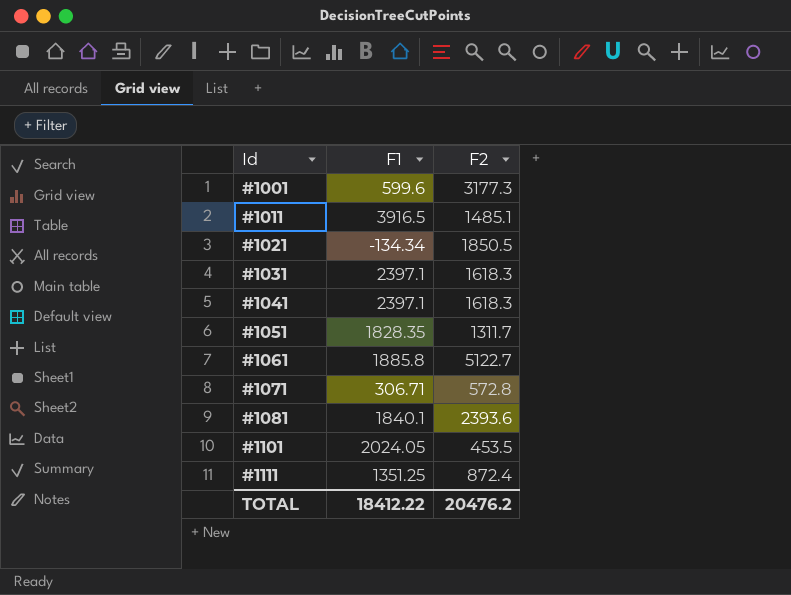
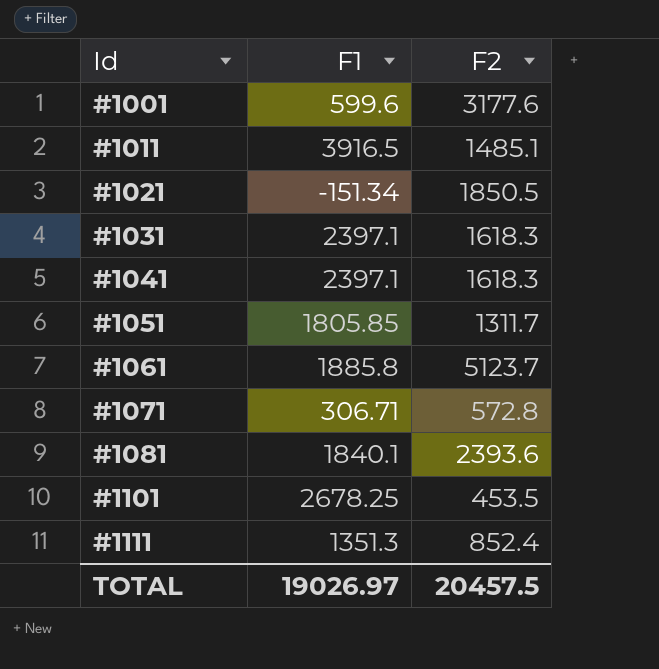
#1001 | F2: 3177.3 -> 3177.6
#1021 | F1: -134.34 -> -151.34
#1051 | F1: 1828.35 -> 1805.85
#1061 | F2: 5122.7 -> 5123.7
#1101 | F1: 2024.05 -> 2678.25
#1111 | F1: 1351.25 -> 1351.3
#1111 | F2: 872.4 -> 852.4
TOTAL | F1: 18412.22 -> 19026.97
TOTAL | F2: 20476.2 -> 20457.5

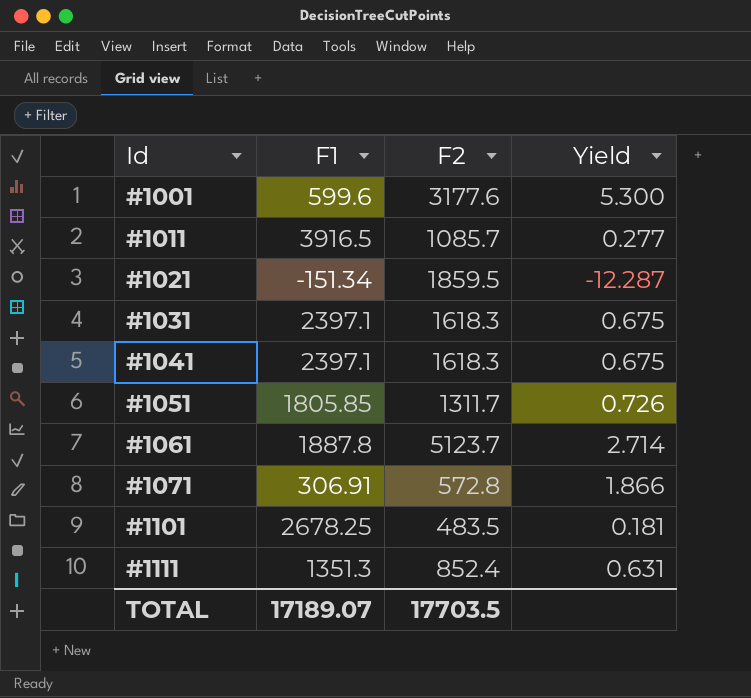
column Yield | formula: none -> [F2] / [F1]
row #1081: 1840.1 | 2393.6 -> none
#1011 | F2: 1485.1 -> 1085.7
#1021 | F2: 1850.5 -> 1859.5
#1061 | F1: 1885.8 -> 1887.8
#1071 | F1: 306.71 -> 306.91
#1101 | F2: 453.5 -> 483.5
TOTAL | F1: 19026.97 -> 17189.07
TOTAL | F2: 20457.5 -> 17703.5

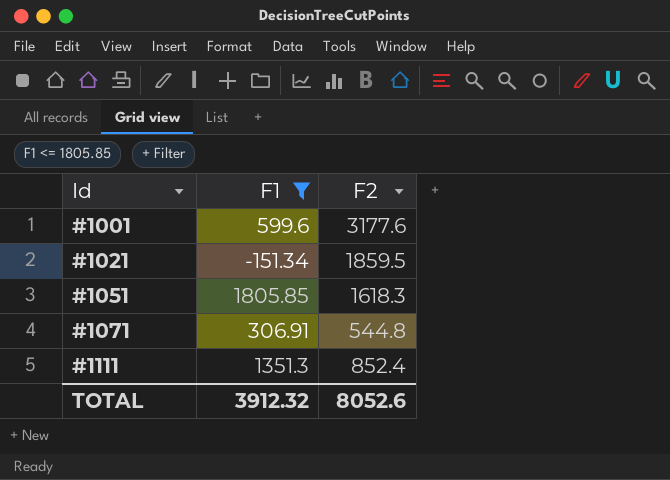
filter: none -> F1 <= 1805.85
column Yield | formula: [F2] / [F1] -> none
#1051 | F2: 1311.7 -> 1618.3
#1071 | F2: 572.8 -> 544.8
TOTAL | F1: 17189.07 -> 3912.32
TOTAL | F2: 17703.5 -> 8052.6

